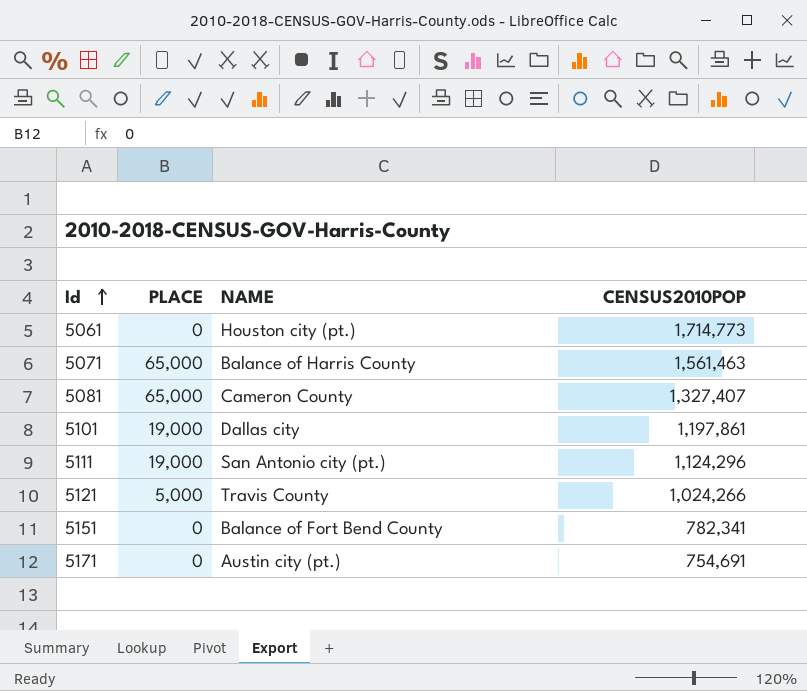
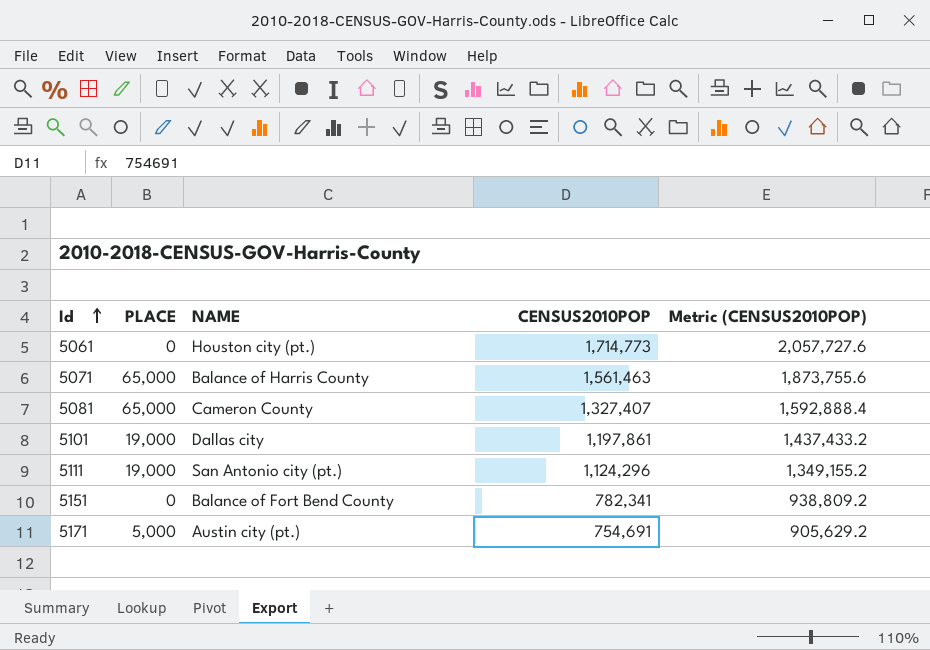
column Metric (CENSUS2010POP) | formula: none -> [CENSUS2010POP] * 1.2
row 5121: 5,000 | Travis County | 1,024,266 -> none
5171 | PLACE: 0 -> 5,000

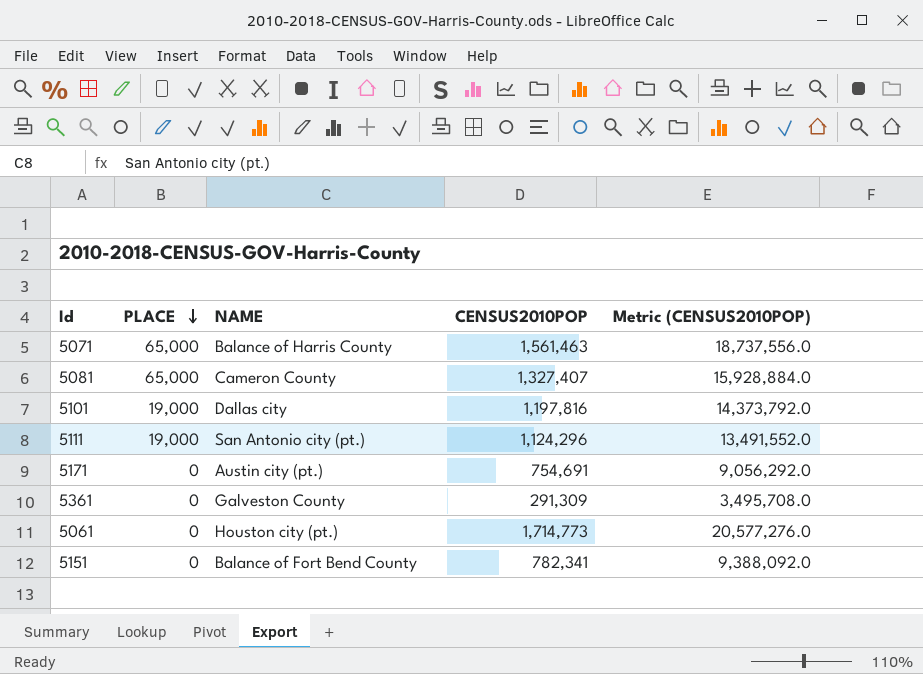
row order: Id ascending -> PLACE descending
column Metric (CENSUS2010POP) | formula: [CENSUS2010POP] * 1.2 -> [CENSUS2010POP] * 12
5101 | CENSUS2010POP: 1,197,861 -> 1,197,816
5171 | PLACE: 5,000 -> 0
row 5361: none -> 0 | Galveston County | 291,309 | 3,495,708.0

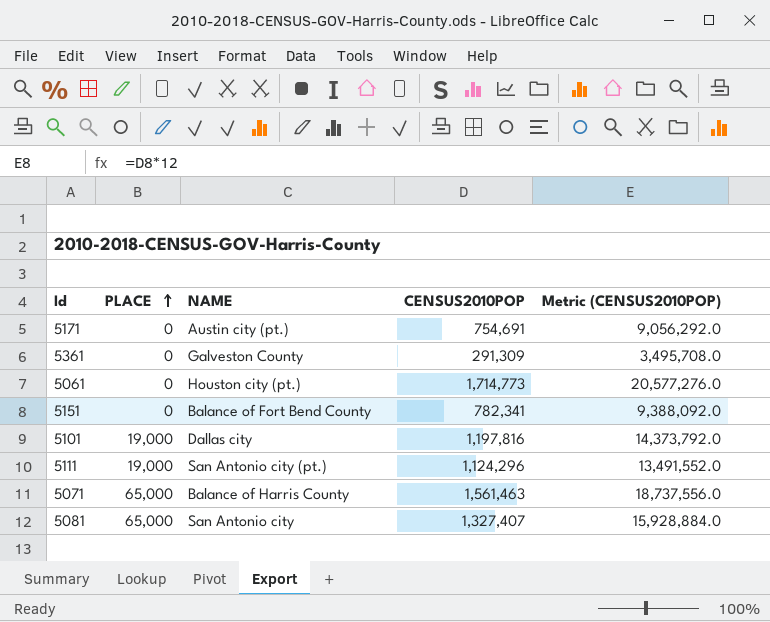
row order: PLACE descending -> PLACE ascending
5081 | NAME: Cameron County -> San Antonio city

